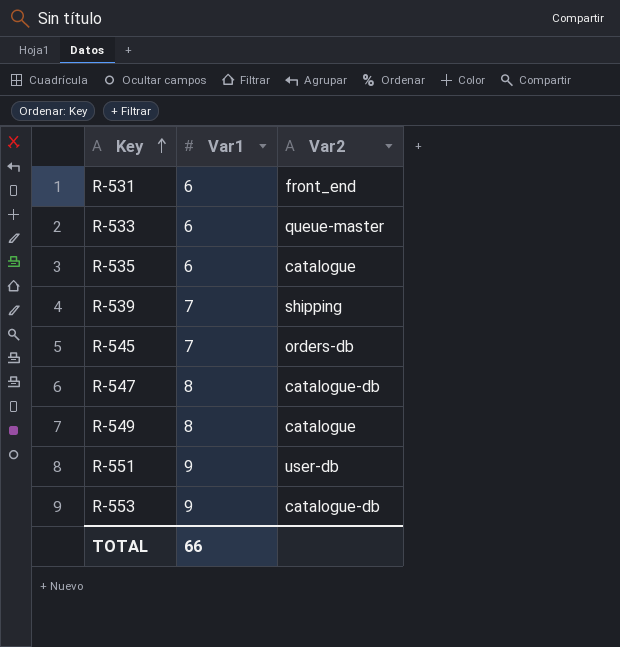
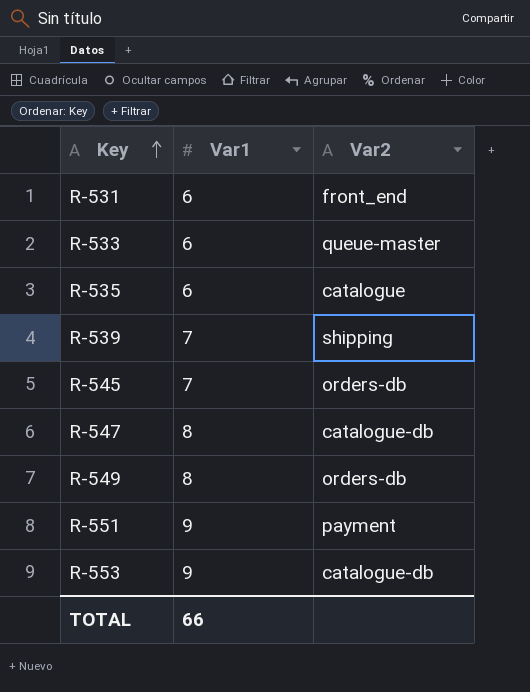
R-549 | Var2: catalogue -> orders-db
R-551 | Var2: user-db -> payment

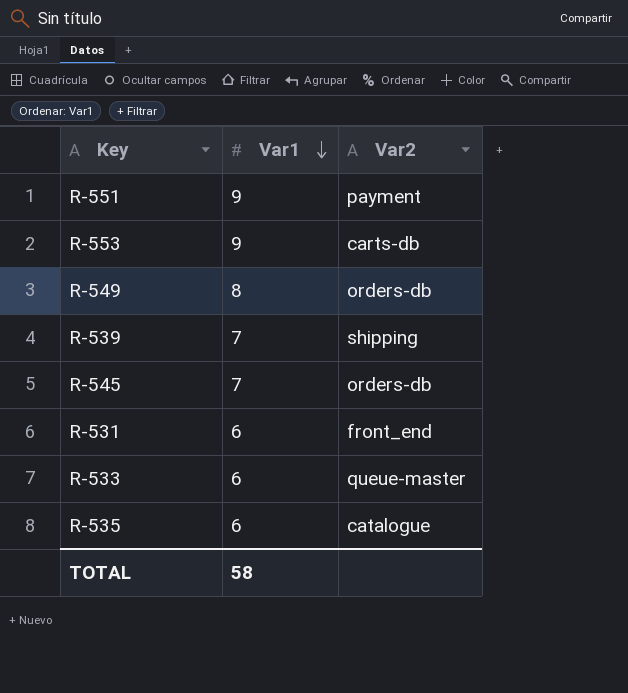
row order: Key ascending -> Var1 descending
row R-547: 8 | catalogue-db -> none
R-553 | Var2: catalogue-db -> carts-db
TOTAL | Var1: 66 -> 58

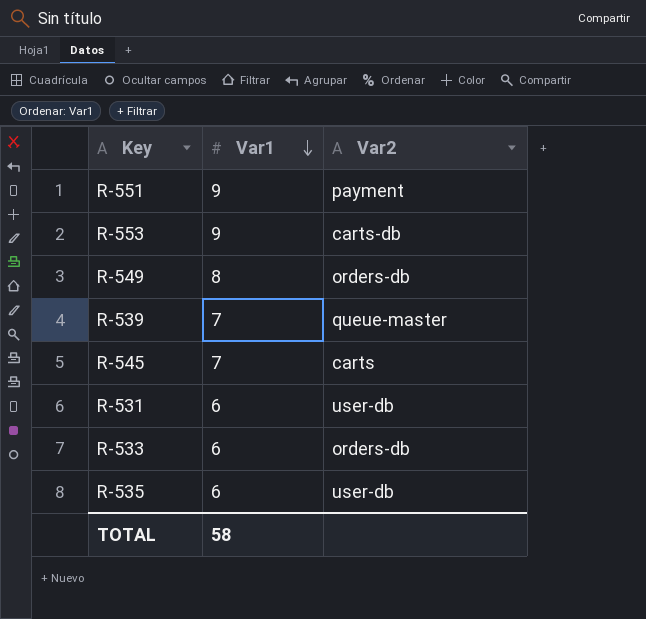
R-539 | Var2: shipping -> queue-master
R-545 | Var2: orders-db -> carts
R-531 | Var2: front_end -> user-db
R-533 | Var2: queue-master -> orders-db
R-535 | Var2: catalogue -> user-db

